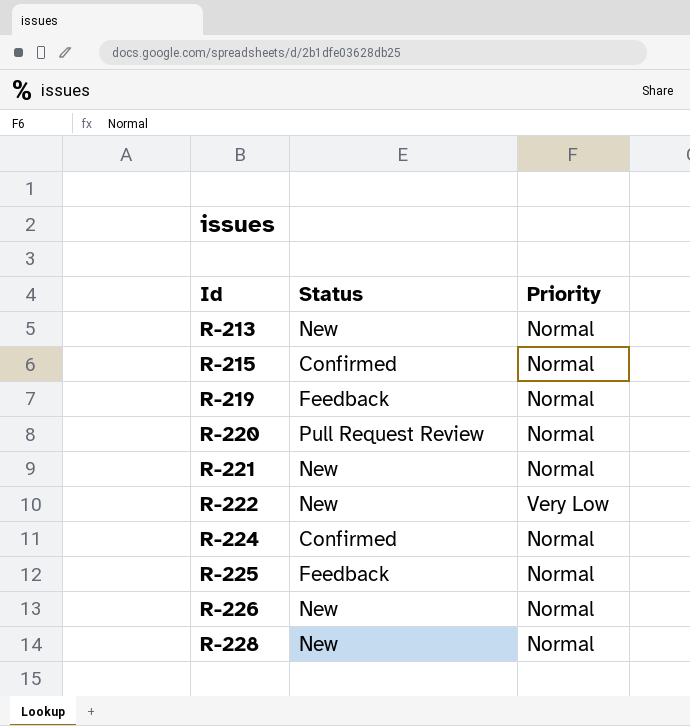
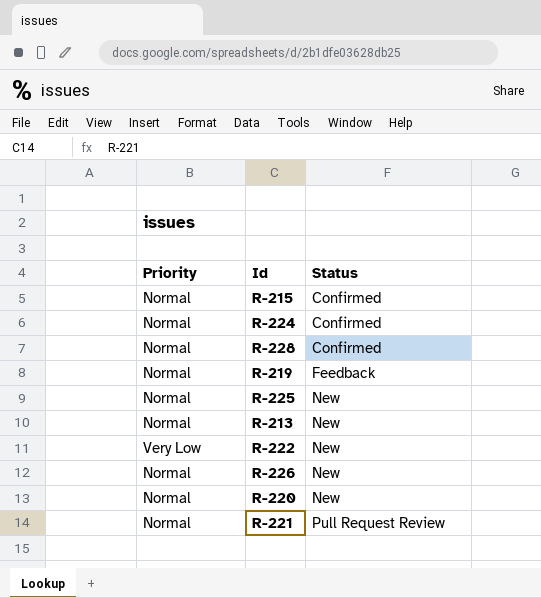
row order: Id ascending -> Status ascending
column Priority | position: 3 -> 1
R-228 | Status: New -> Confirmed
R-225 | Status: Feedback -> New
R-220 | Status: Pull Request Review -> New
R-221 | Status: New -> Pull Request Review

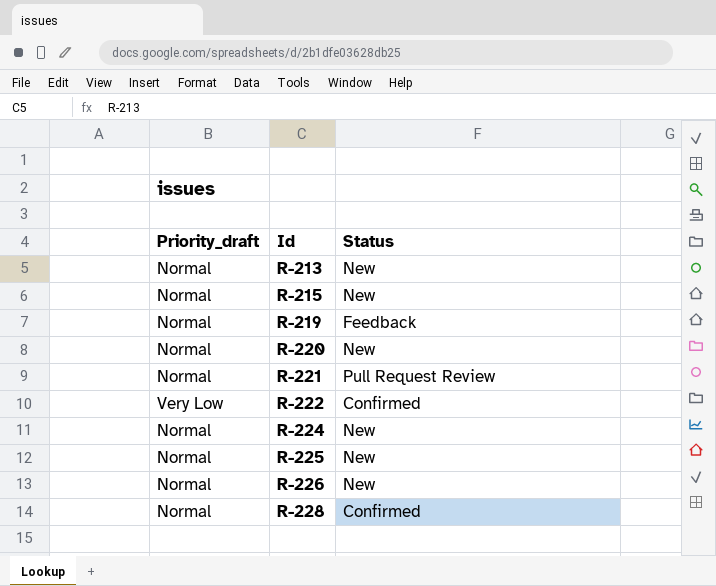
row order: Status ascending -> Id ascending
column name: Priority -> Priority_draft
R-215 | Status: Confirmed -> New
R-222 | Status: New -> Confirmed
R-224 | Status: Confirmed -> New

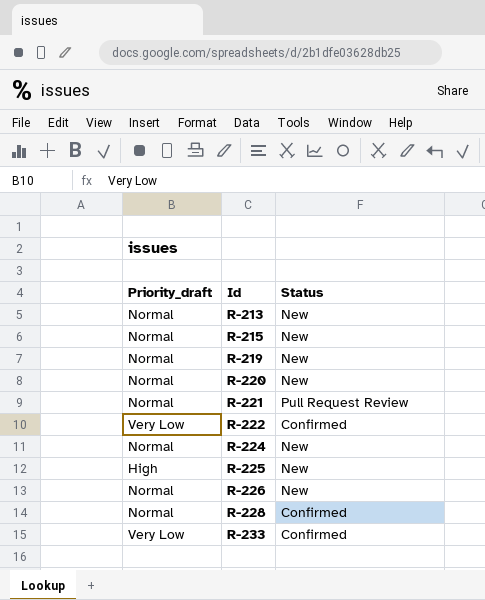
R-219 | Status: Feedback -> New
R-225 | Priority_draft: Normal -> High
row R-233: none -> Very Low | Confirmed

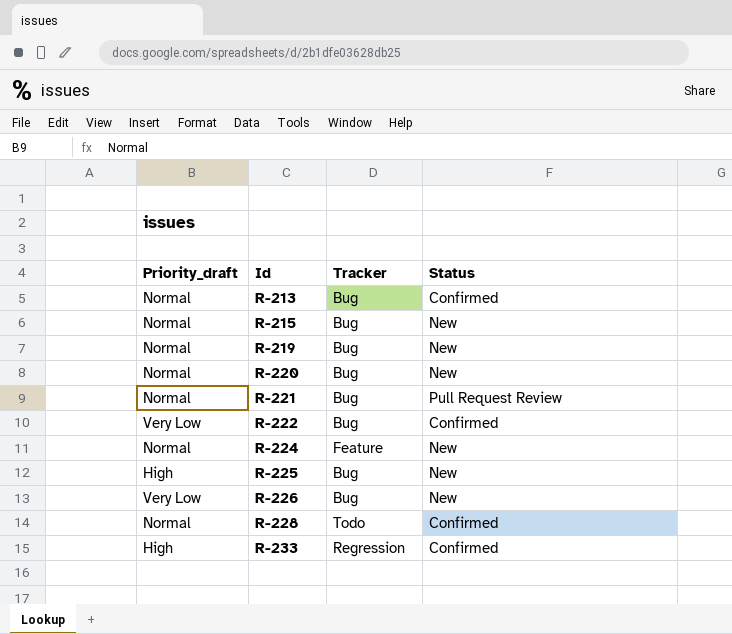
column Tracker | position: none -> 3
R-213 | Status: New -> Confirmed
R-226 | Priority_draft: Normal -> Very Low
R-233 | Priority_draft: Very Low -> High

